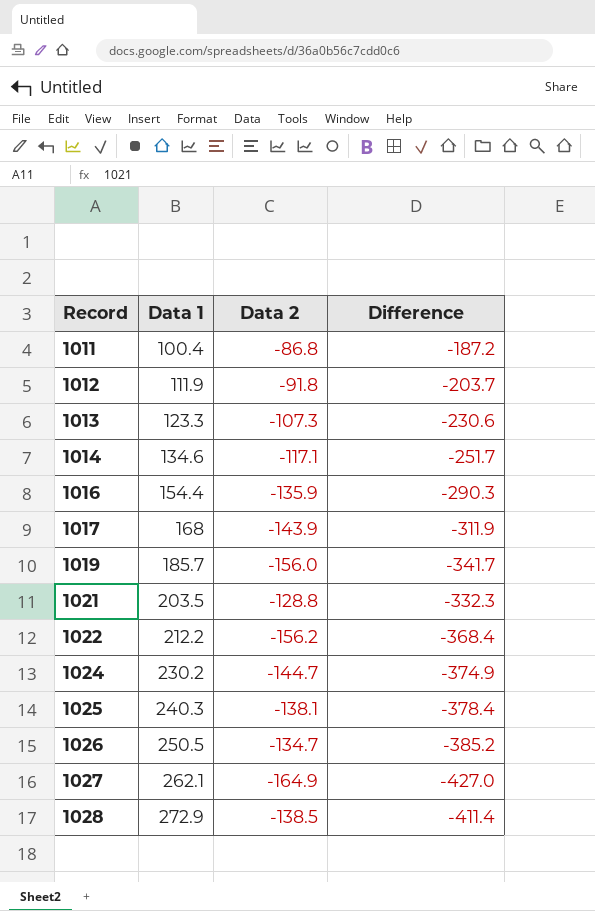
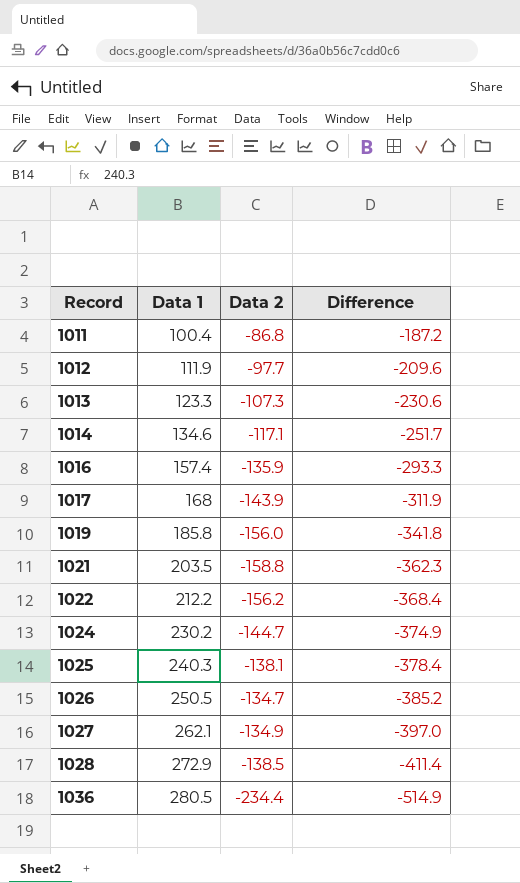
1012 | Data 2: -91.8 -> -97.7
1012 | Difference: -203.7 -> -209.6
1016 | Data 1: 154.4 -> 157.4
1016 | Difference: -290.3 -> -293.3
1019 | Data 1: 185.7 -> 185.8
1019 | Difference: -341.7 -> -341.8
1021 | Data 2: -128.8 -> -158.8
1021 | Difference: -332.3 -> -362.3
1027 | Data 2: -164.9 -> -134.9
1027 | Difference: -427.0 -> -397.0
row 1036: none -> 280.5 | -234.4 | -514.9

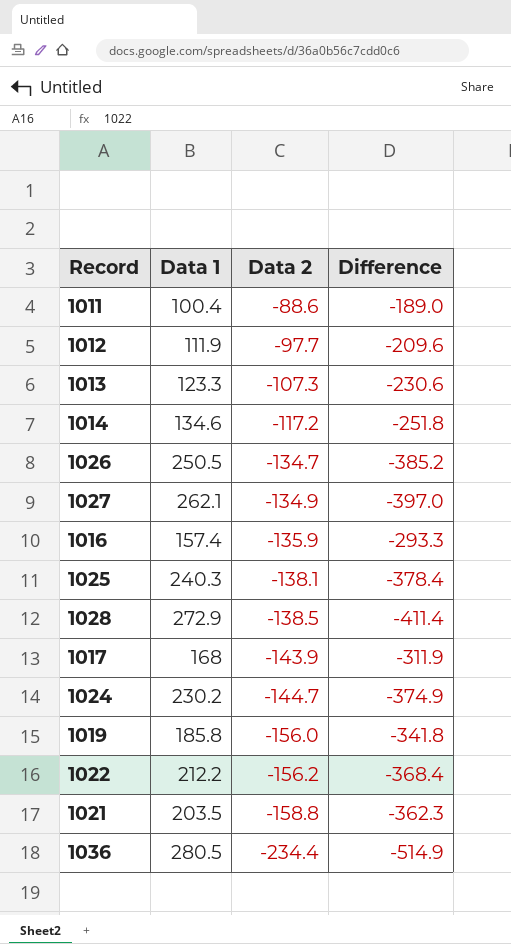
row order: Record ascending -> Data 2 descending
1011 | Data 2: -86.8 -> -88.6
1011 | Difference: -187.2 -> -189.0
1014 | Data 2: -117.1 -> -117.2
1014 | Difference: -251.7 -> -251.8

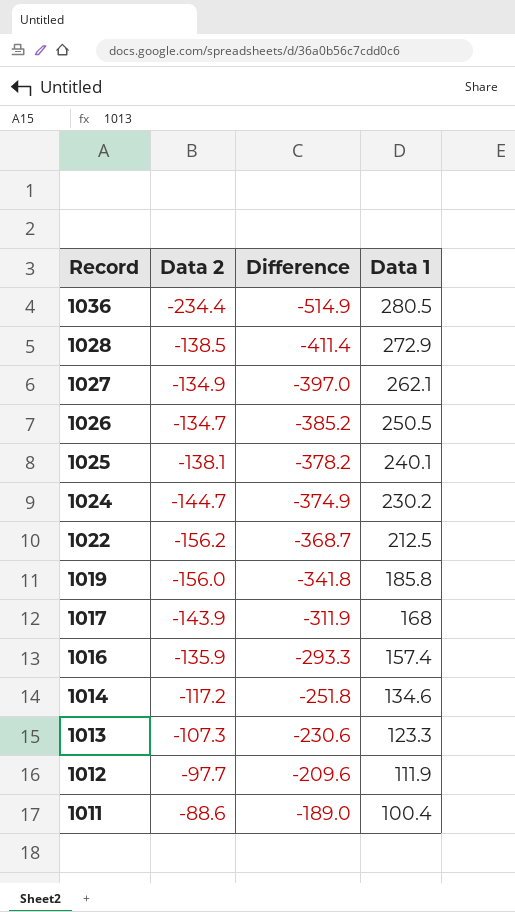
row order: Data 2 descending -> Record descending
column Data 1 | position: 2 -> 4
row 1021: 203.5 | -158.8 | -362.3 -> none
1025 | Difference: -378.4 -> -378.2
1025 | Data 1: 240.3 -> 240.1
1022 | Difference: -368.4 -> -368.7
1022 | Data 1: 212.2 -> 212.5

